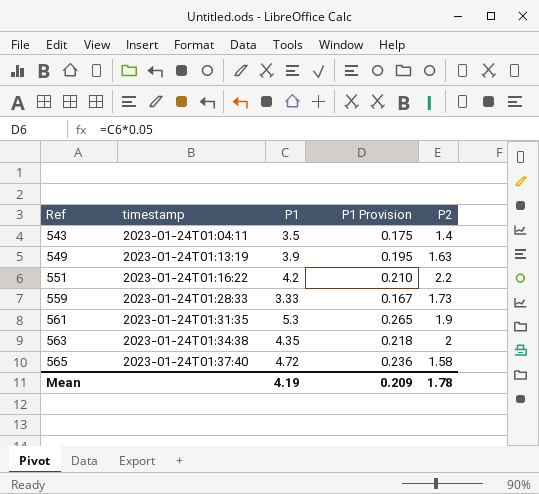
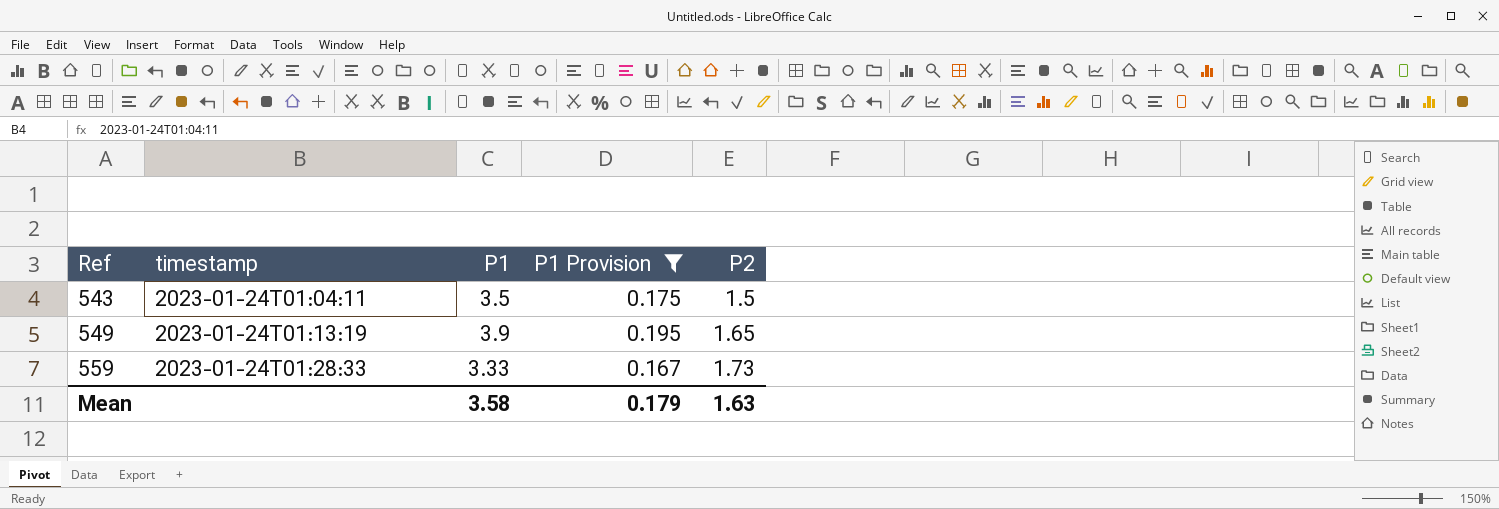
filter: none -> P1 Provision <= 0.195
543 | P2: 1.4 -> 1.5
549 | P2: 1.63 -> 1.65
Mean | P1: 4.19 -> 3.58
Mean | P1 Provision: 0.209 -> 0.179
Mean | P2: 1.78 -> 1.63

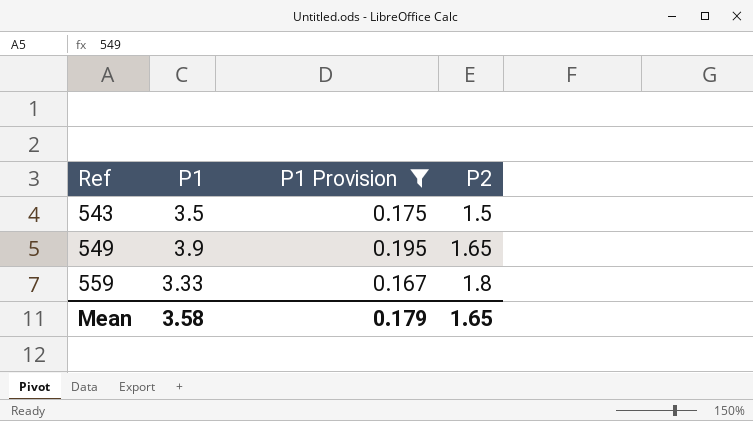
column timestamp | position: 2 -> none
559 | P2: 1.73 -> 1.8
Mean | P2: 1.63 -> 1.65

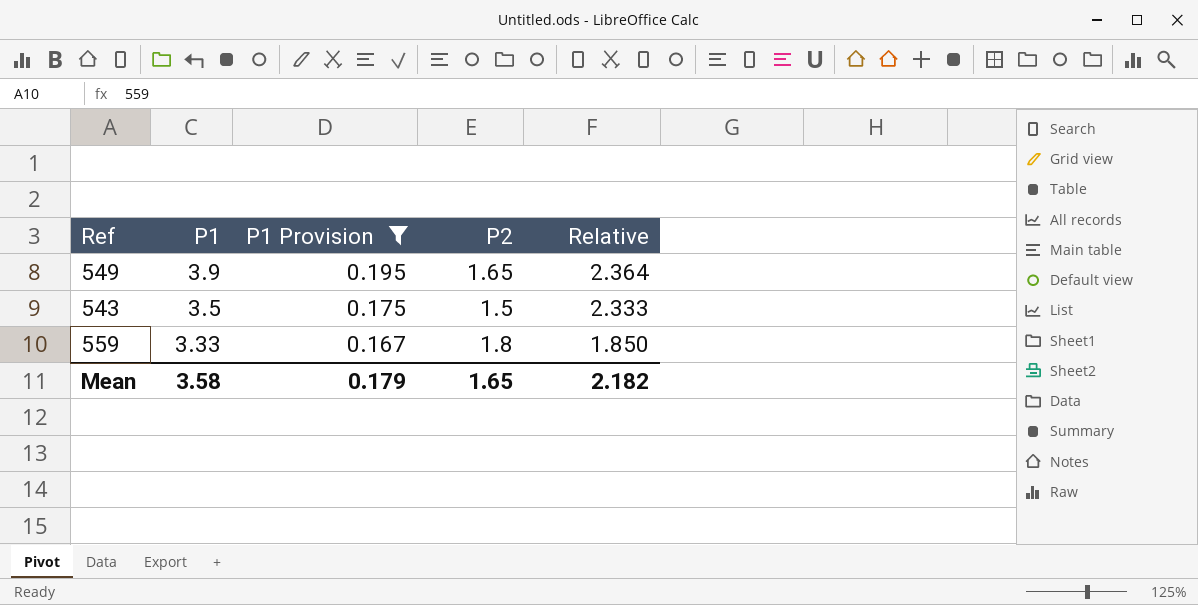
row order: Ref ascending -> P1 descending
column Relative | formula: none -> [P1] / [P2]

